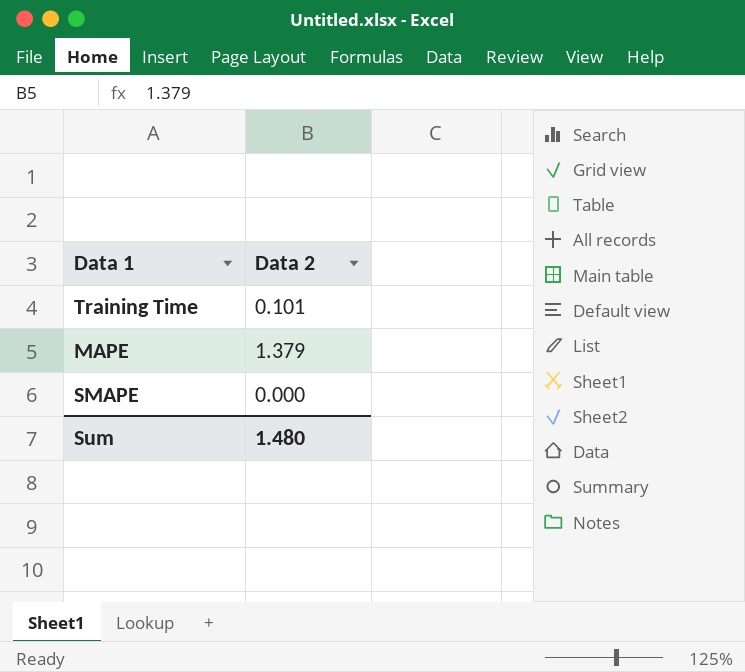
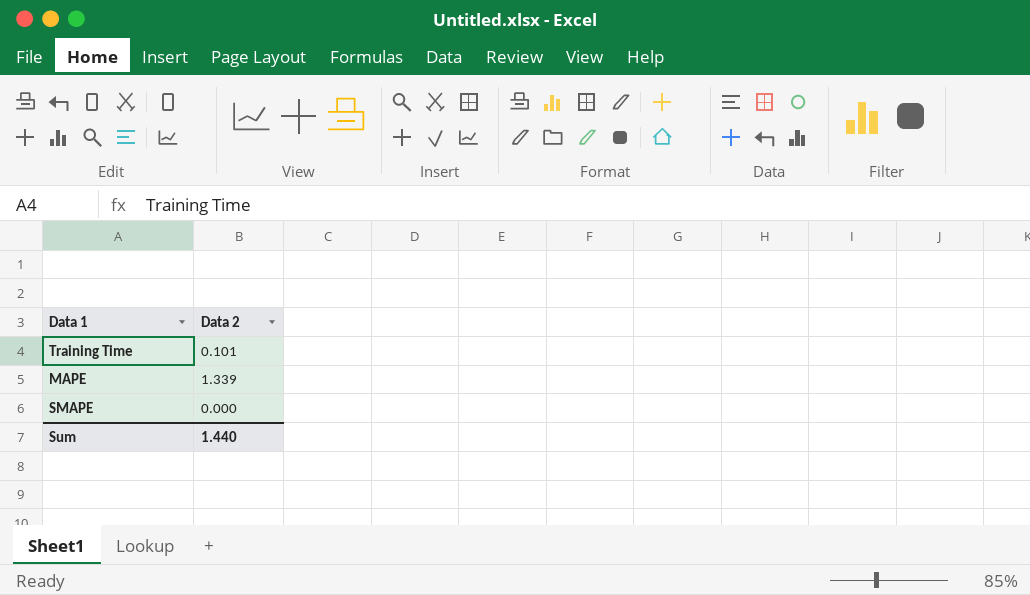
MAPE | Data 2: 1.379 -> 1.339
Sum | Data 2: 1.480 -> 1.440

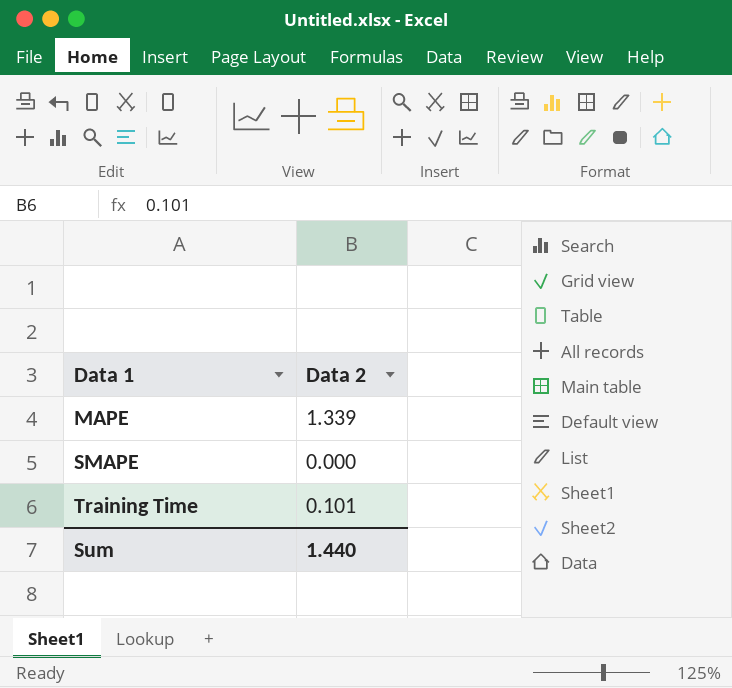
row order: none -> Data 1 ascending

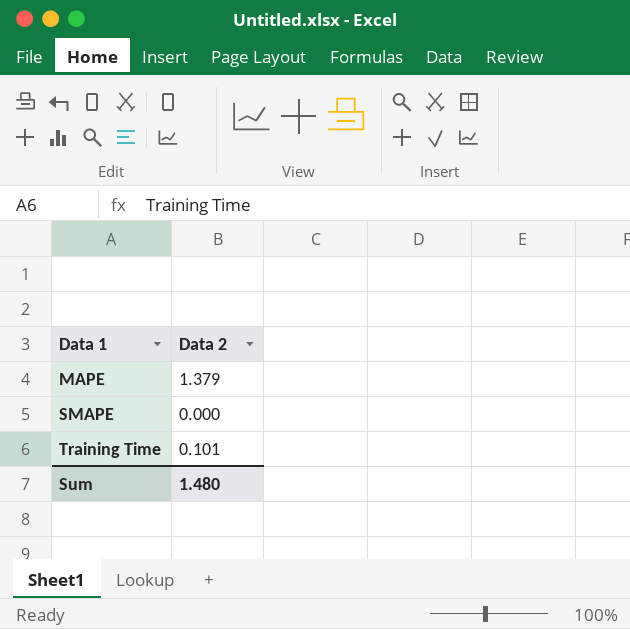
MAPE | Data 2: 1.339 -> 1.379
Sum | Data 2: 1.440 -> 1.480

